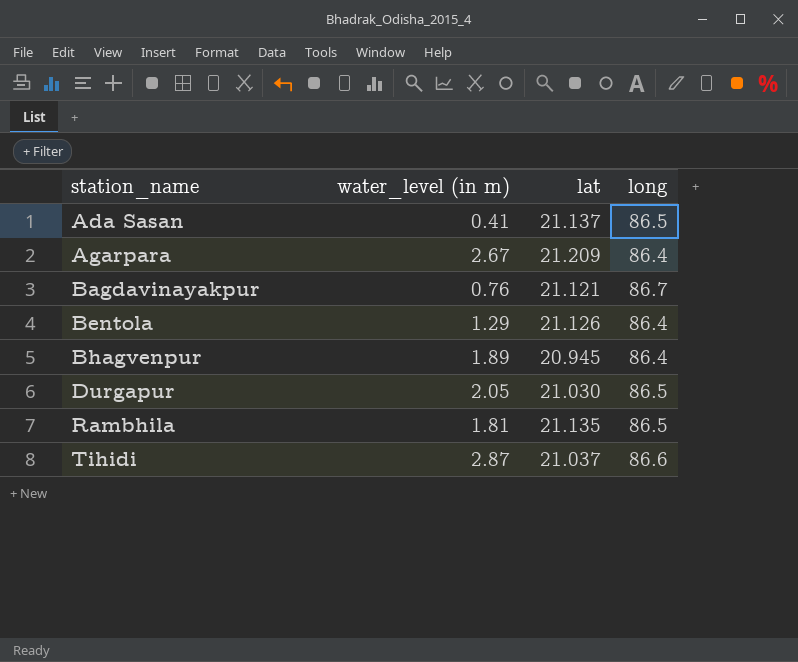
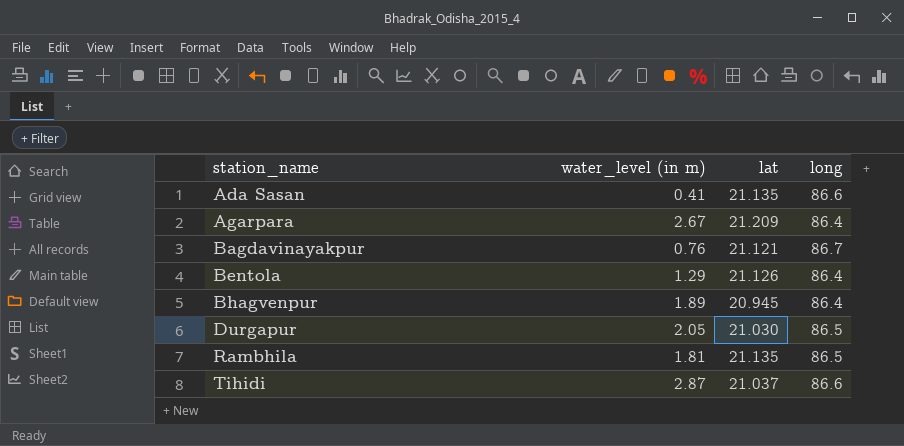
Ada Sasan | lat: 21.137 -> 21.135
Ada Sasan | long: 86.5 -> 86.6

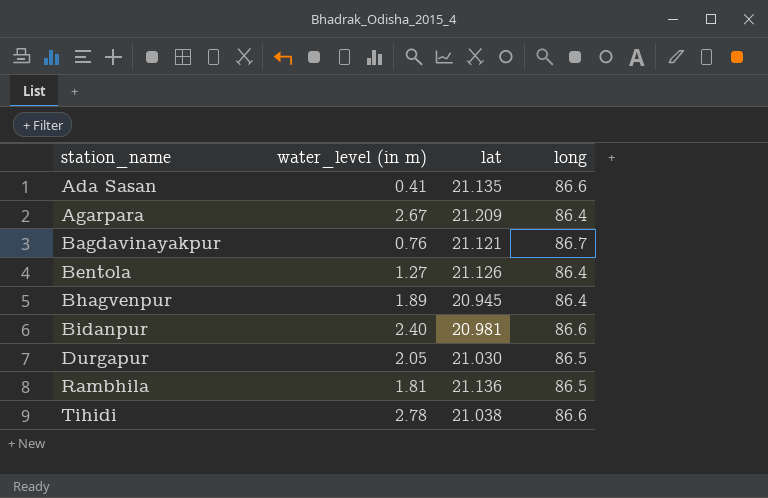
Bentola | water_level (in m): 1.29 -> 1.27
row Bidanpur: none -> 2.40 | 20.981 | 86.6
Rambhila | lat: 21.135 -> 21.136
Tihidi | water_level (in m): 2.87 -> 2.78
Tihidi | lat: 21.037 -> 21.038

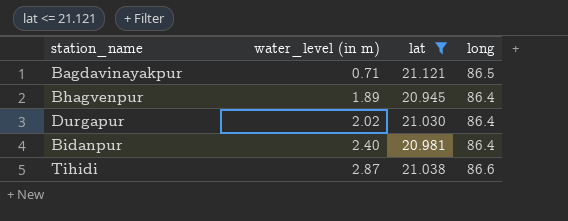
filter: none -> lat <= 21.121
row order: station_name ascending -> water_level (in m) ascending
Bagdavinayakpur | water_level (in m): 0.76 -> 0.71
Bagdavinayakpur | long: 86.7 -> 86.5
Durgapur | water_level (in m): 2.05 -> 2.02
Durgapur | long: 86.5 -> 86.4
Bidanpur | long: 86.6 -> 86.4
Tihidi | water_level (in m): 2.78 -> 2.87

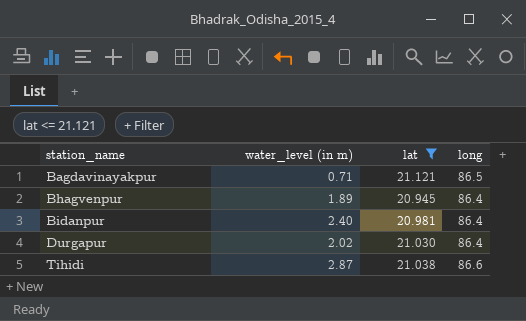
row order: water_level (in m) ascending -> station_name ascending

